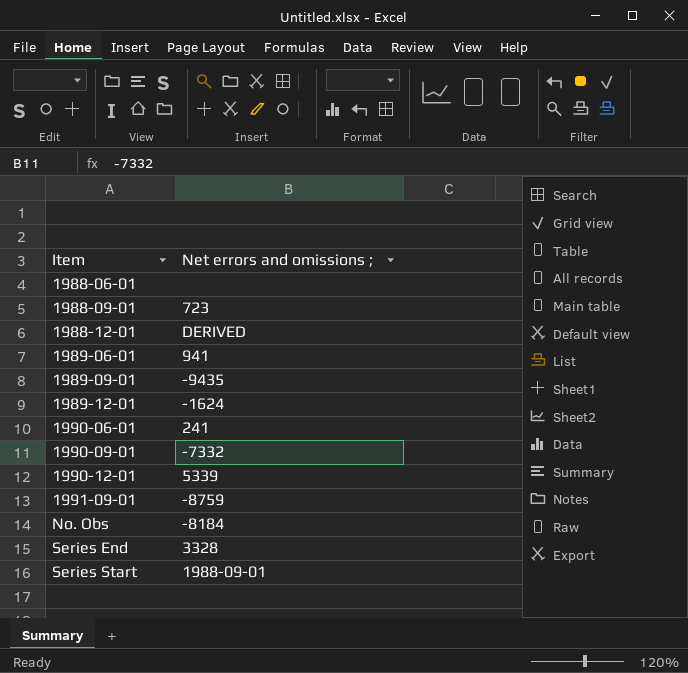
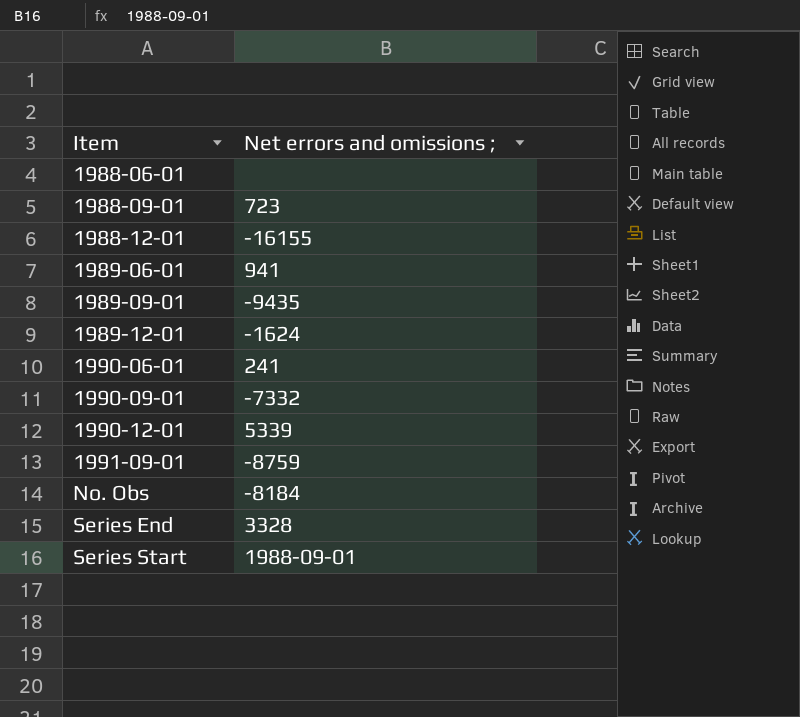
1988-12-01 | Net errors and omissions ;: DERIVED -> -16155

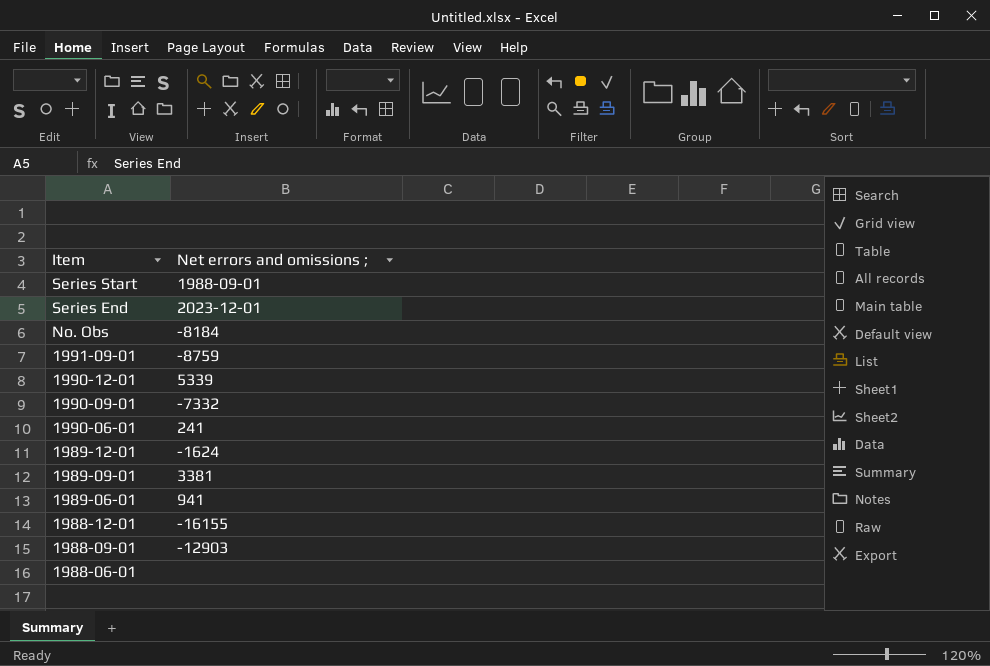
row order: Item ascending -> Item descending
Series End | Net errors and omissions ;: 3328 -> 2023-12-01
1989-09-01 | Net errors and omissions ;: -9435 -> 3381
1988-09-01 | Net errors and omissions ;: 723 -> -12903

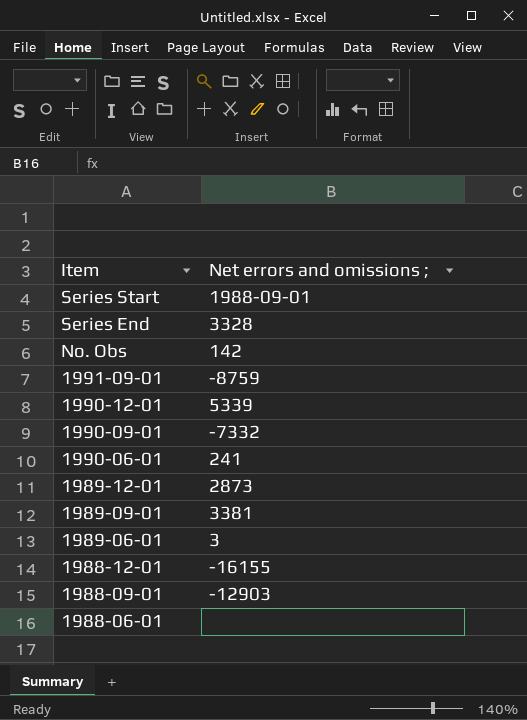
Series End | Net errors and omissions ;: 2023-12-01 -> 3328
No. Obs | Net errors and omissions ;: -8184 -> 142
1989-12-01 | Net errors and omissions ;: -1624 -> 2873
1989-06-01 | Net errors and omissions ;: 941 -> 3

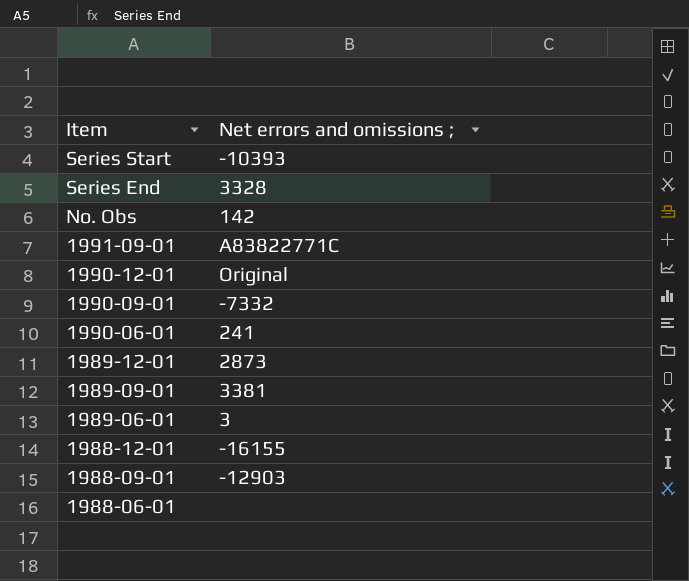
Series Start | Net errors and omissions ;: 1988-09-01 -> -10393
1991-09-01 | Net errors and omissions ;: -8759 -> A83822771C
1990-12-01 | Net errors and omissions ;: 5339 -> Original

